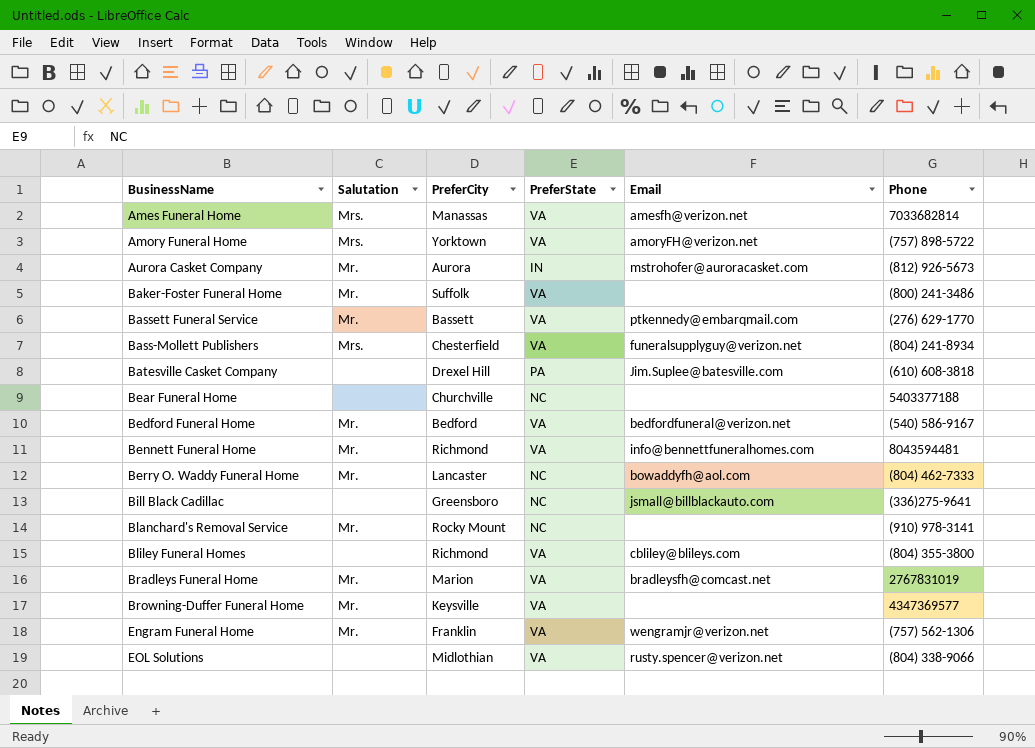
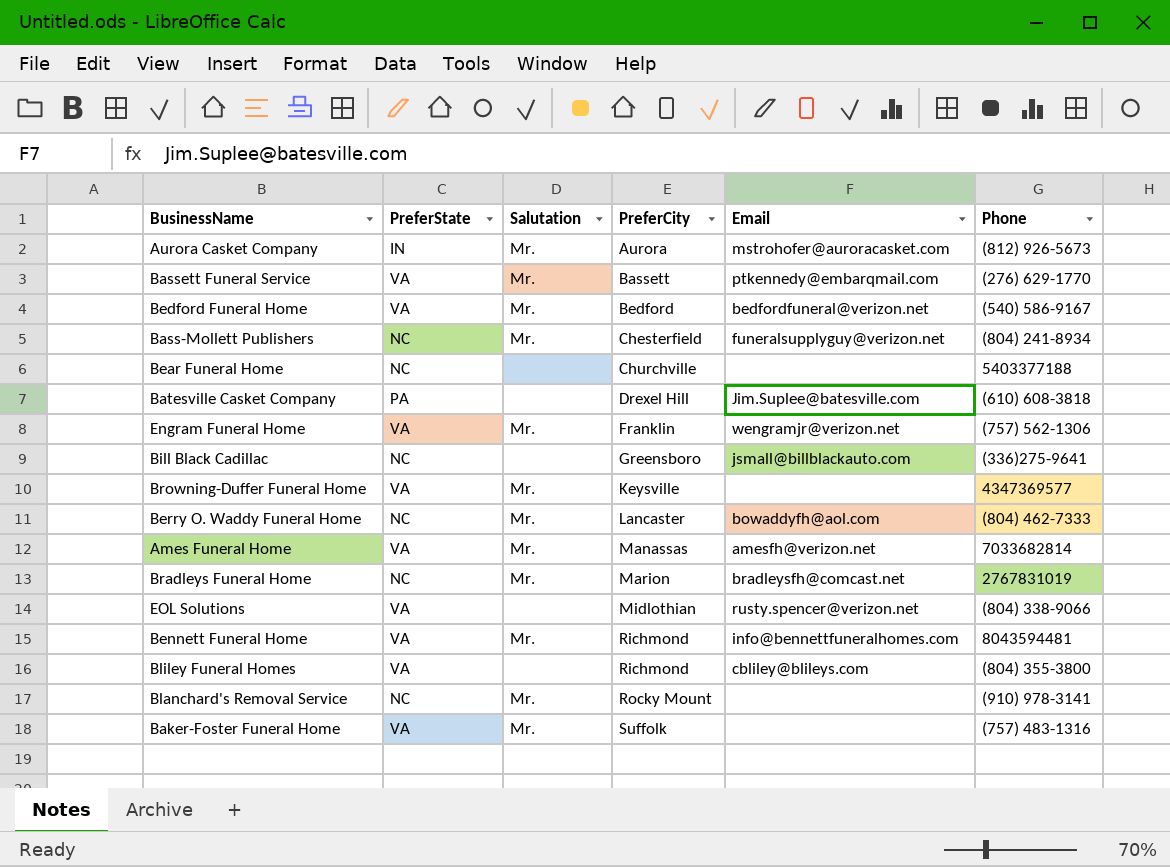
row order: none -> PreferCity ascending
column PreferState | position: 4 -> 2
row Amory Funeral Home: Mrs. | Yorktown | VA | amoryFH@verizon.net | (757) 898-5722 -> none
Bass-Mollett Publishers | PreferState: VA -> NC
Bass-Mollett Publishers | Salutation: Mrs. -> Mr.
Ames Funeral Home | Salutation: Mrs. -> Mr.
Bradleys Funeral Home | PreferState: VA -> NC
Baker-Foster Funeral Home | Phone: (800) 241-3486 -> (757) 483-1316

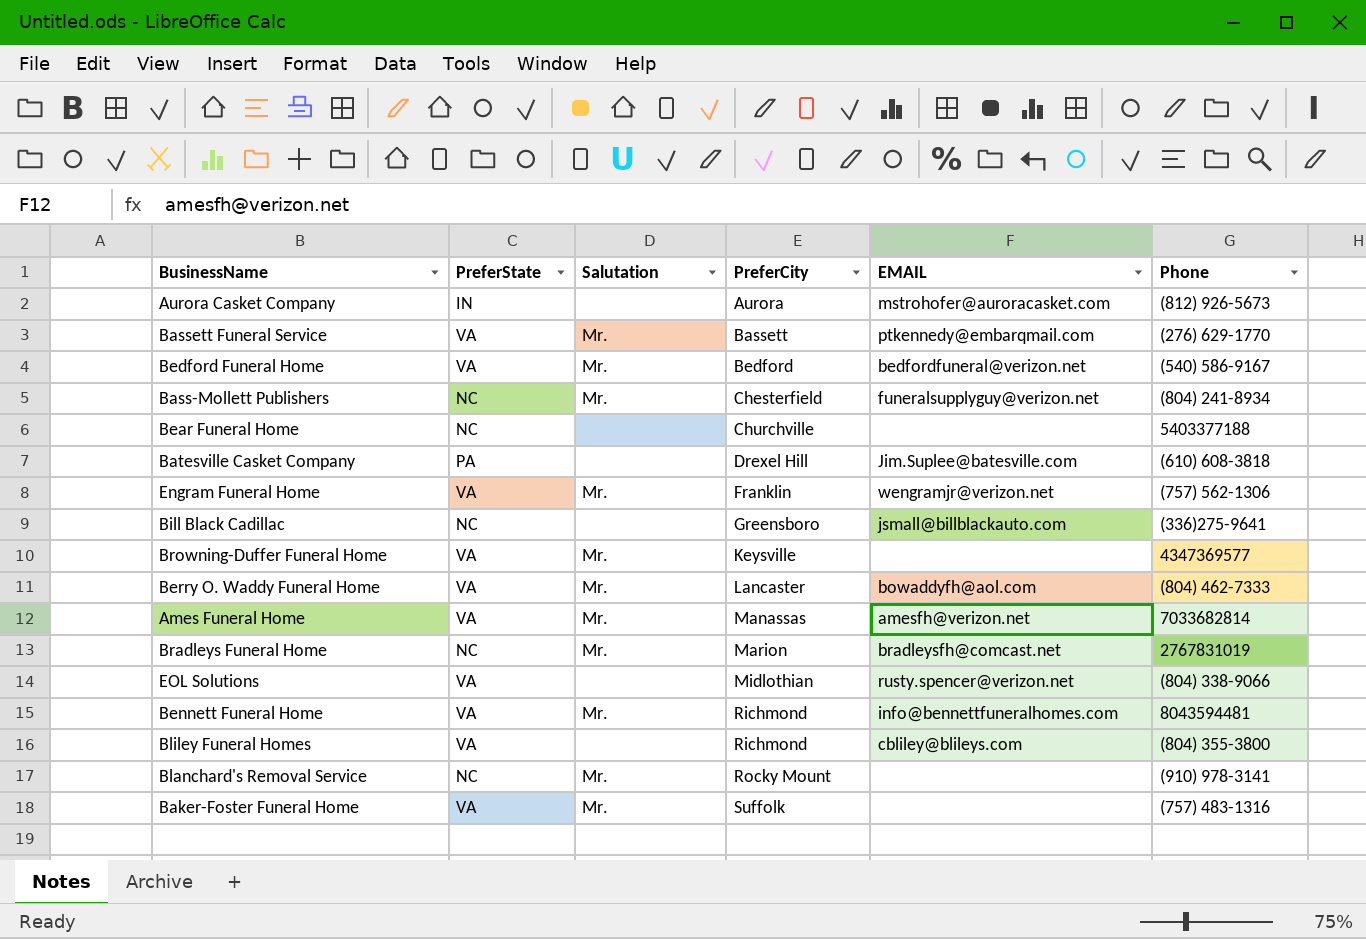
column name: Email -> EMAIL
Aurora Casket Company | Salutation: Mr. -> none
Berry O. Waddy Funeral Home | PreferState: NC -> VA

